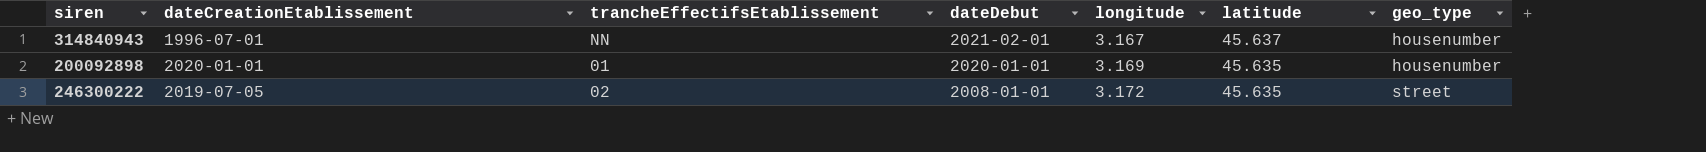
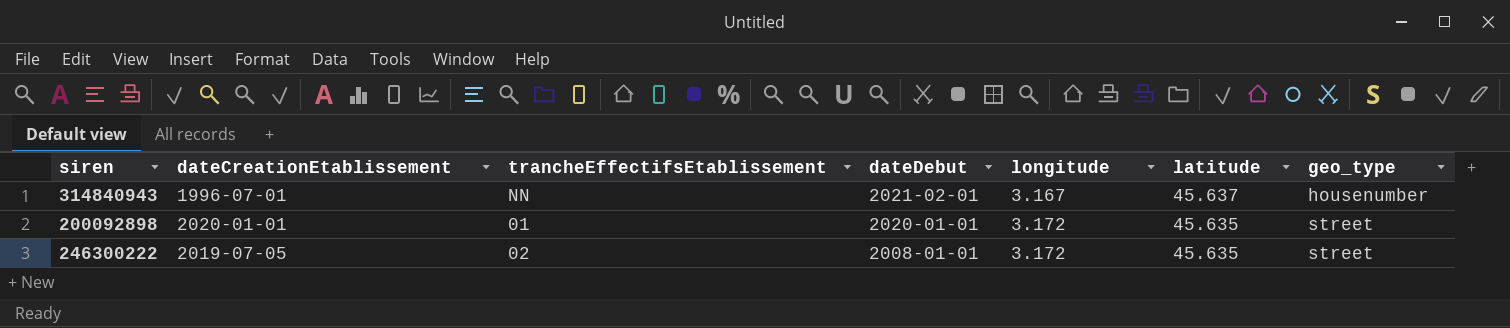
200092898 | longitude: 3.169 -> 3.172
200092898 | geo_type: housenumber -> street

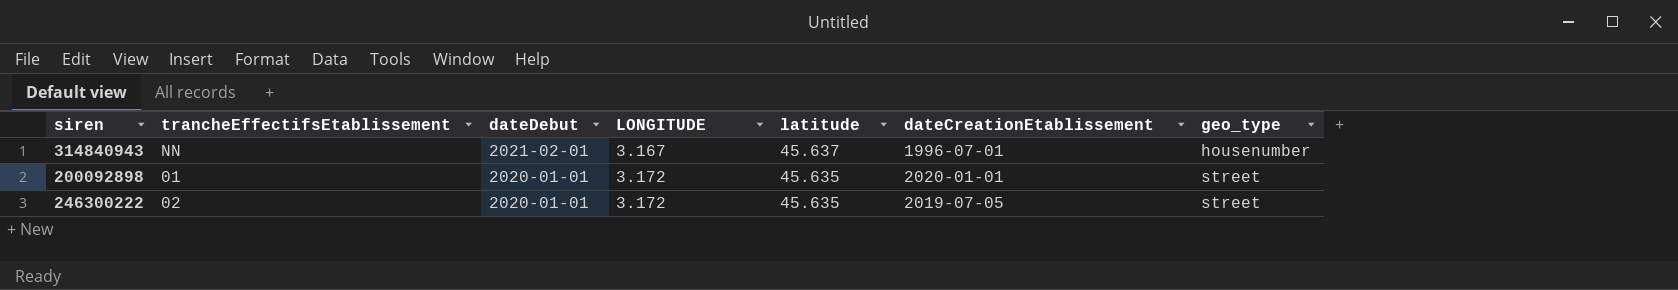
column name: longitude -> LONGITUDE
column dateCreationEtablissement | position: 2 -> 6
246300222 | dateDebut: 2008-01-01 -> 2020-01-01

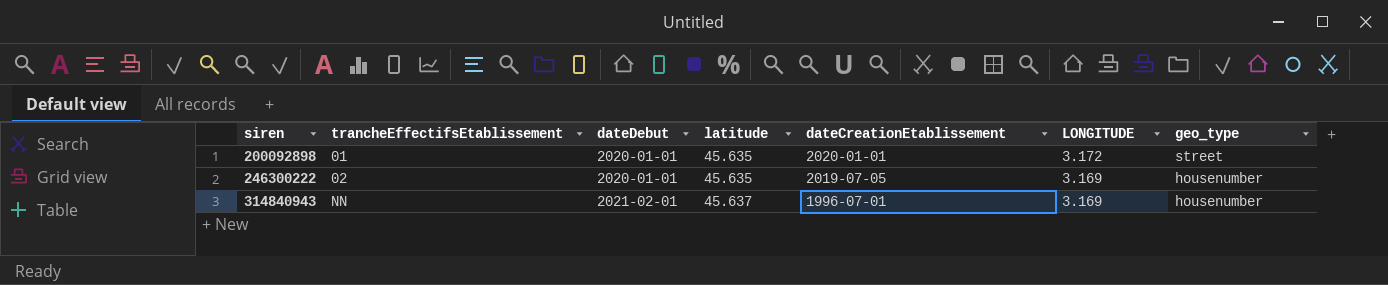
row order: dateDebut descending -> siren ascending
column LONGITUDE | position: 4 -> 6
246300222 | LONGITUDE: 3.172 -> 3.169
246300222 | geo_type: street -> housenumber
314840943 | LONGITUDE: 3.167 -> 3.169

